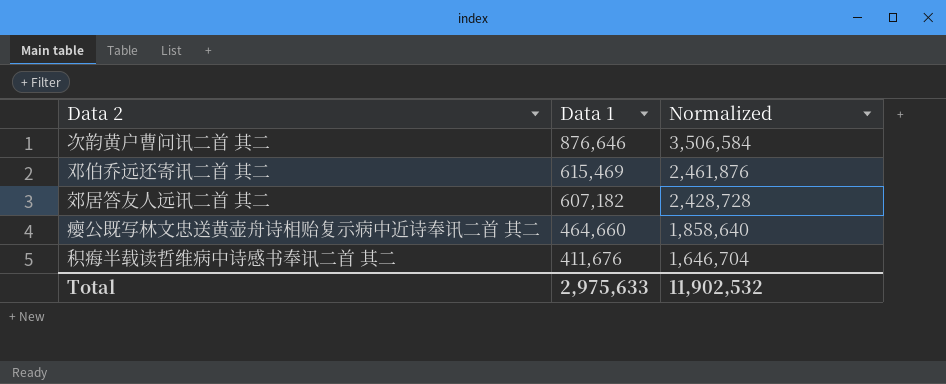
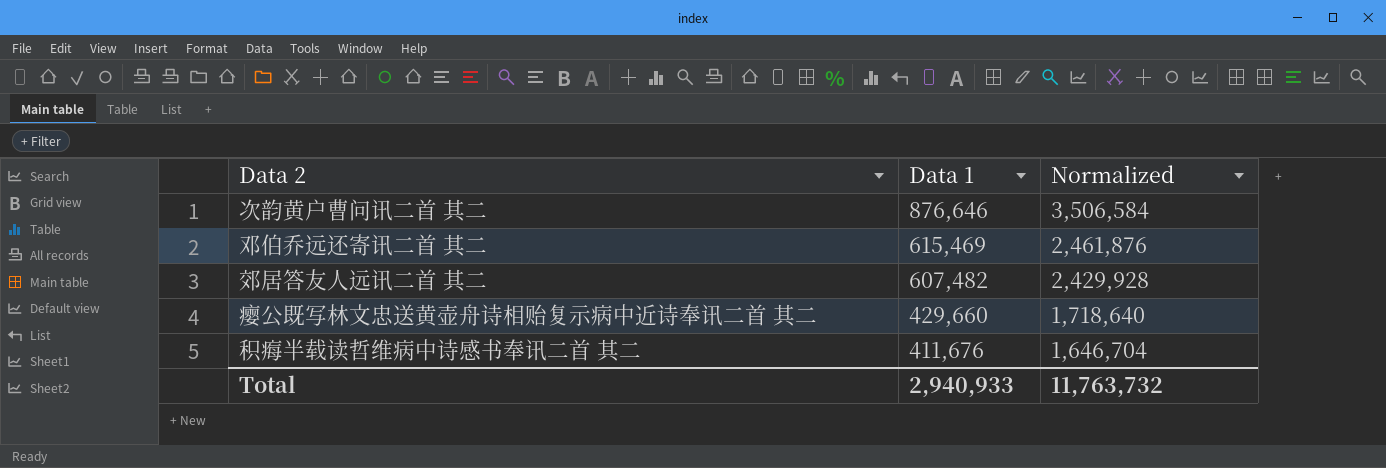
郊居答友人远讯二首 其二 | Data 1: 607,182 -> 607,482
郊居答友人远讯二首 其二 | Normalized: 2,428,728 -> 2,429,928
瘿公既写林文忠送黄壶舟诗相贻复示病中近诗奉讯二首 其二 | Data 1: 464,660 -> 429,660
瘿公既写林文忠送黄壶舟诗相贻复示病中近诗奉讯二首 其二 | Normalized: 1,858,640 -> 1,718,640
Total | Data 1: 2,975,633 -> 2,940,933
Total | Normalized: 11,902,532 -> 11,763,732

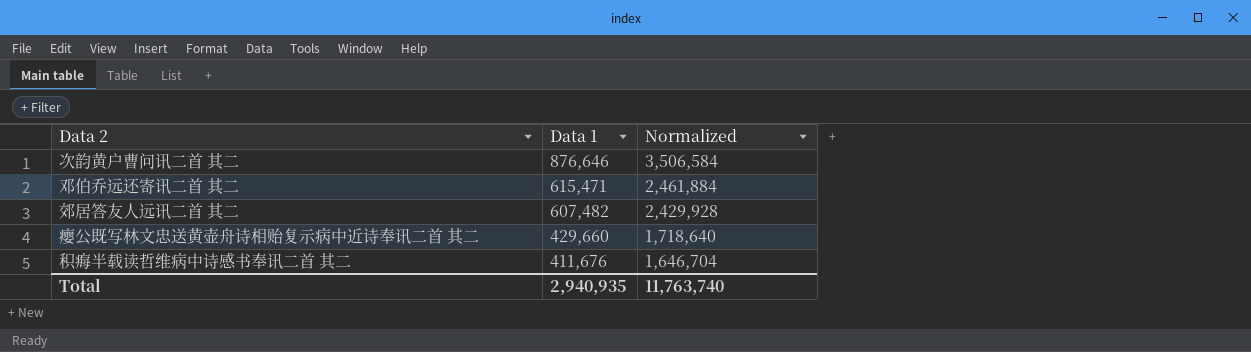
邓伯乔远还寄讯二首 其二 | Data 1: 615,469 -> 615,471
邓伯乔远还寄讯二首 其二 | Normalized: 2,461,876 -> 2,461,884
Total | Data 1: 2,940,933 -> 2,940,935
Total | Normalized: 11,763,732 -> 11,763,740

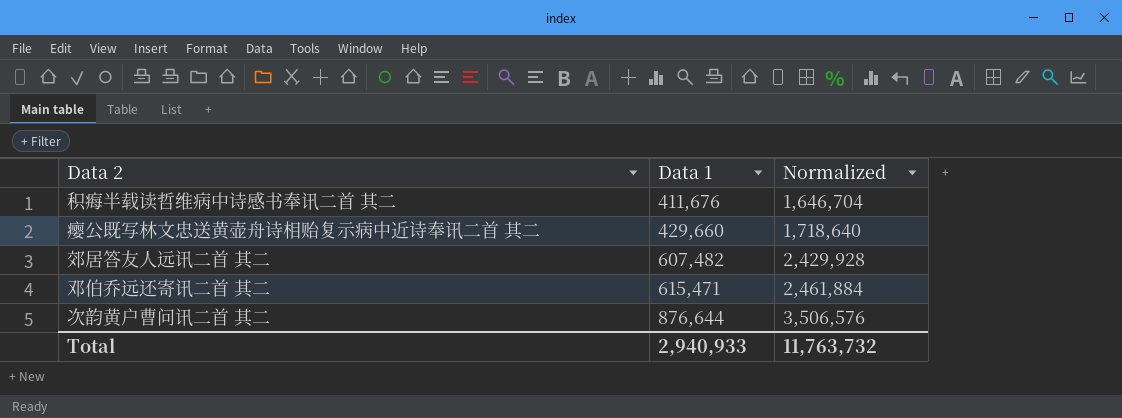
row order: Data 1 descending -> Data 1 ascending
次韵黄户曹问讯二首 其二 | Data 1: 876,646 -> 876,644
次韵黄户曹问讯二首 其二 | Normalized: 3,506,584 -> 3,506,576
Total | Data 1: 2,940,935 -> 2,940,933
Total | Normalized: 11,763,740 -> 11,763,732

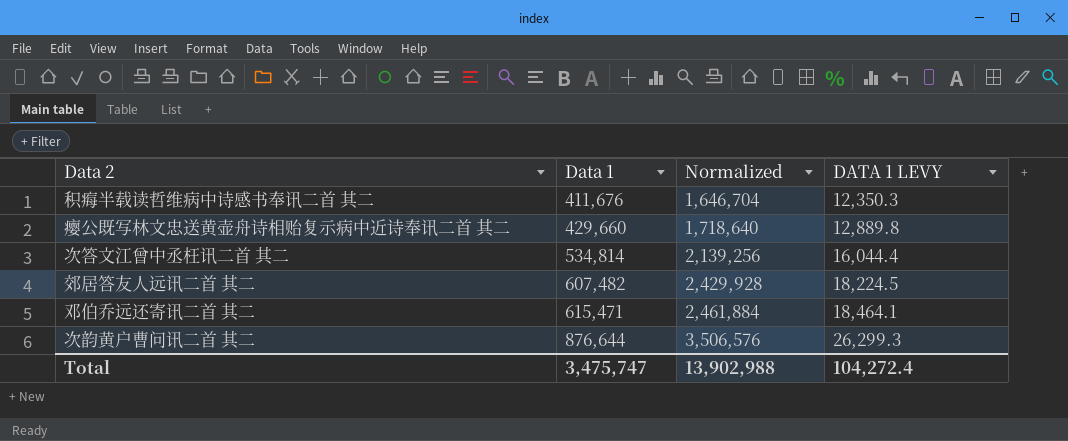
column DATA 1 LEVY | formula: none -> [Data 1] * 0.03
row 次答文江曾中丞枉讯二首 其二: none -> 534,814 | 2,139,256 | 16,044.4
Total | Data 1: 2,940,933 -> 3,475,747
Total | Normalized: 11,763,732 -> 13,902,988

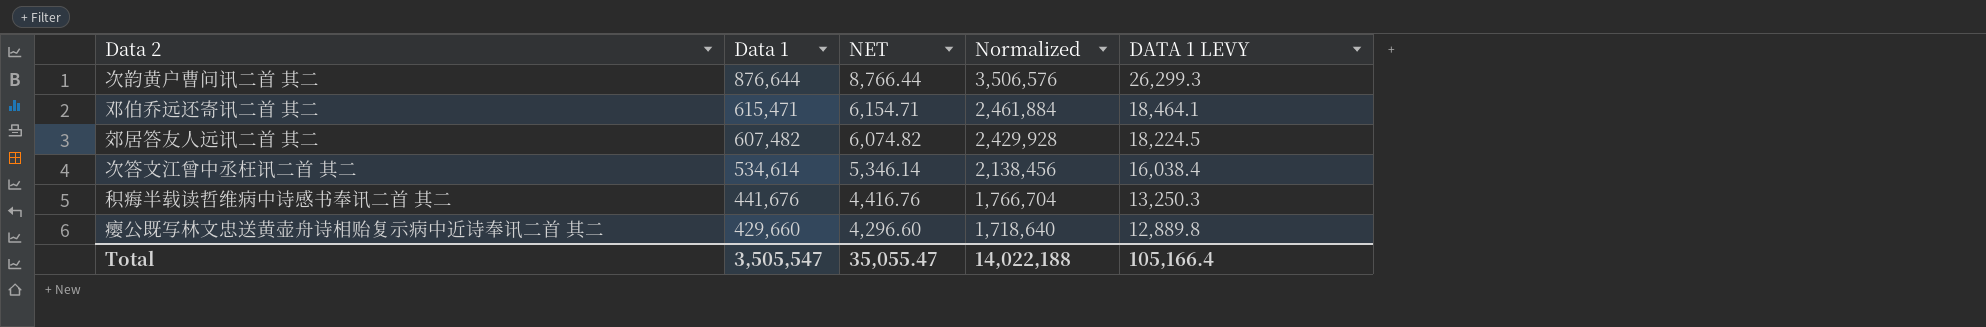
row order: Data 1 ascending -> Data 1 descending
column NET | formula: none -> [Data 1] * 0.01
次答文江曾中丞枉讯二首 其二 | Data 1: 534,814 -> 534,614
次答文江曾中丞枉讯二首 其二 | Normalized: 2,139,256 -> 2,138,456
次答文江曾中丞枉讯二首 其二 | DATA 1 LEVY: 16,044.4 -> 16,038.4
积痗半载读哲维病中诗感书奉讯二首 其二 | Data 1: 411,676 -> 441,676
积痗半载读哲维病中诗感书奉讯二首 其二 | Normalized: 1,646,704 -> 1,766,704
积痗半载读哲维病中诗感书奉讯二首 其二 | DATA 1 LEVY: 12,350.3 -> 13,250.3
Total | Data 1: 3,475,747 -> 3,505,547
Total | Normalized: 13,902,988 -> 14,022,188
Total | DATA 1 LEVY: 104,272.4 -> 105,166.4

